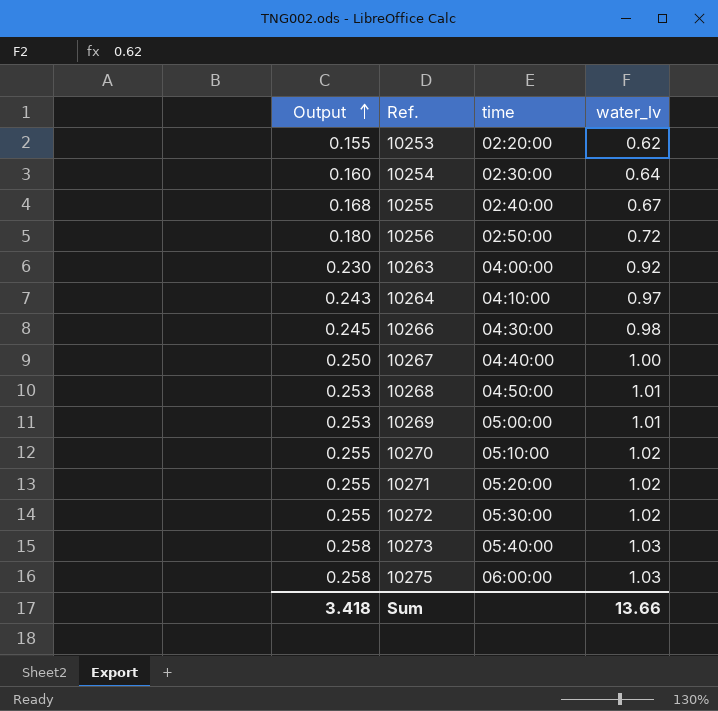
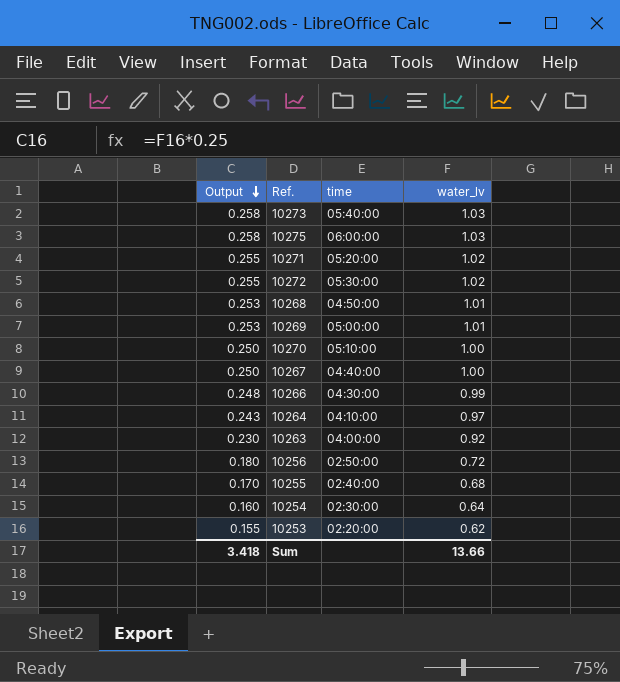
row order: Output ascending -> Output descending
10270 | Output: 0.255 -> 0.250
10270 | water_lv: 1.02 -> 1.00
10266 | Output: 0.245 -> 0.248
10266 | water_lv: 0.98 -> 0.99
10255 | Output: 0.168 -> 0.170
10255 | water_lv: 0.67 -> 0.68

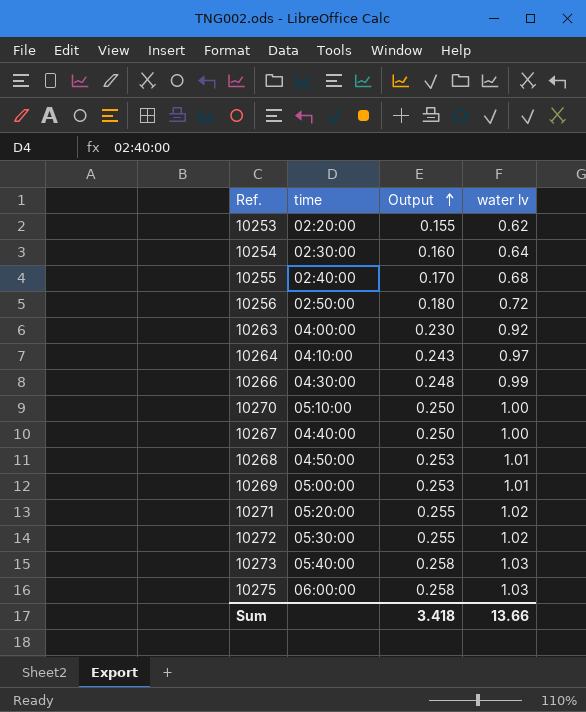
row order: Output descending -> Output ascending
column Output | position: 1 -> 3
column name: water_lv -> water lv

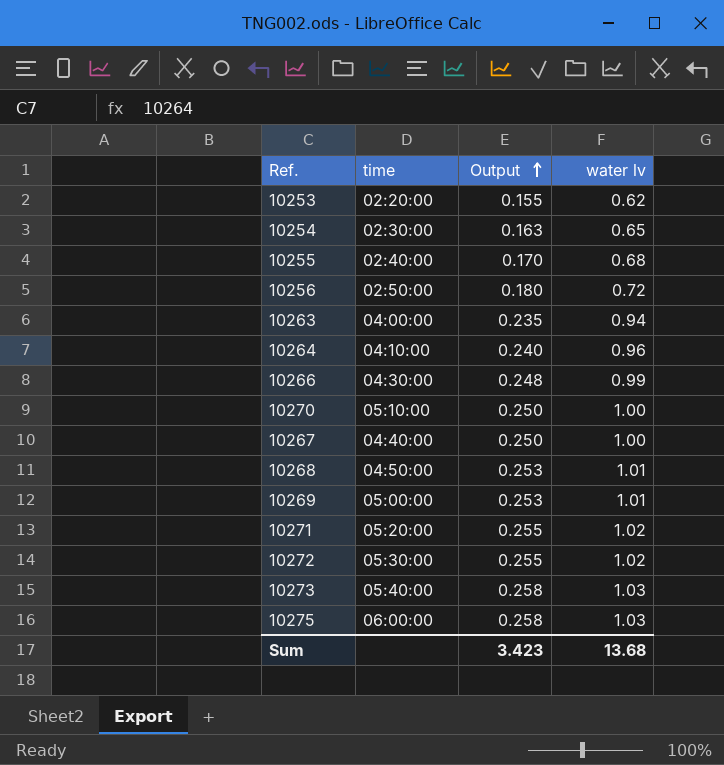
10254 | Output: 0.160 -> 0.163
10254 | water lv: 0.64 -> 0.65
10263 | Output: 0.230 -> 0.235
10263 | water lv: 0.92 -> 0.94
10264 | Output: 0.243 -> 0.240
10264 | water lv: 0.97 -> 0.96
Sum | Output: 3.418 -> 3.423
Sum | water lv: 13.66 -> 13.68

